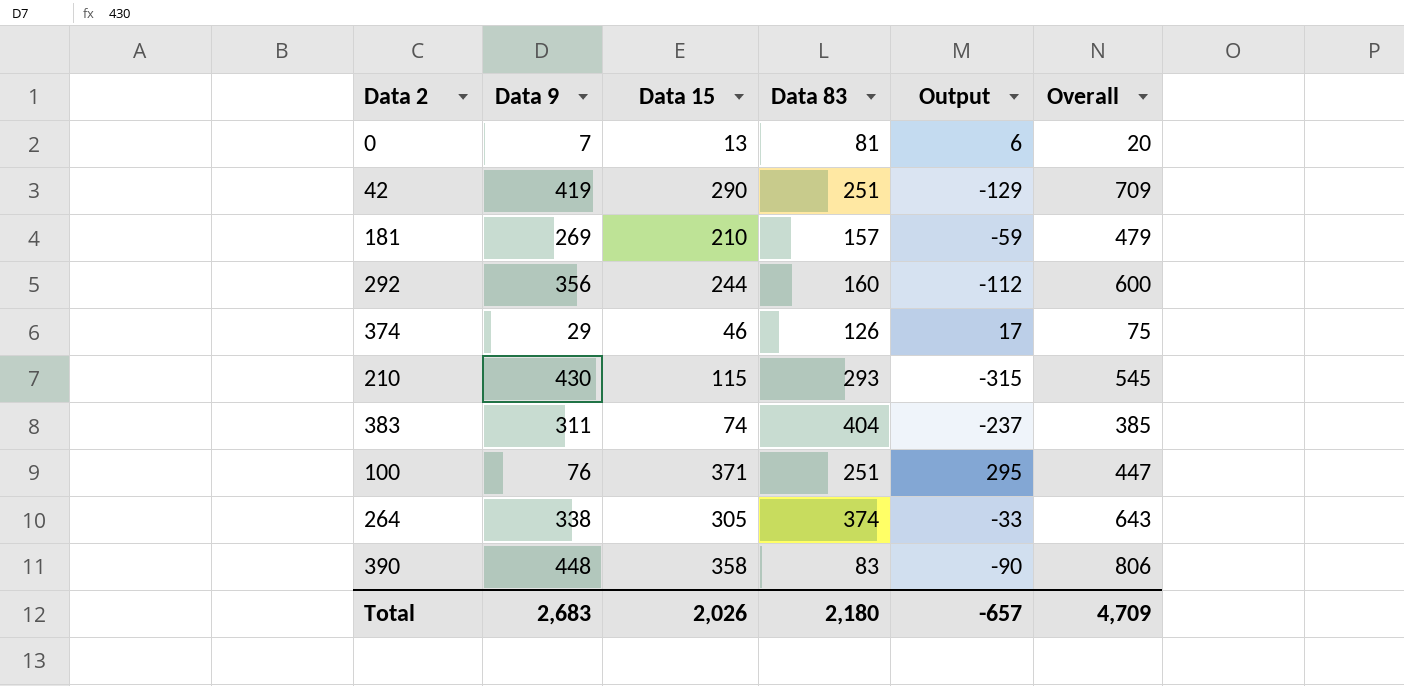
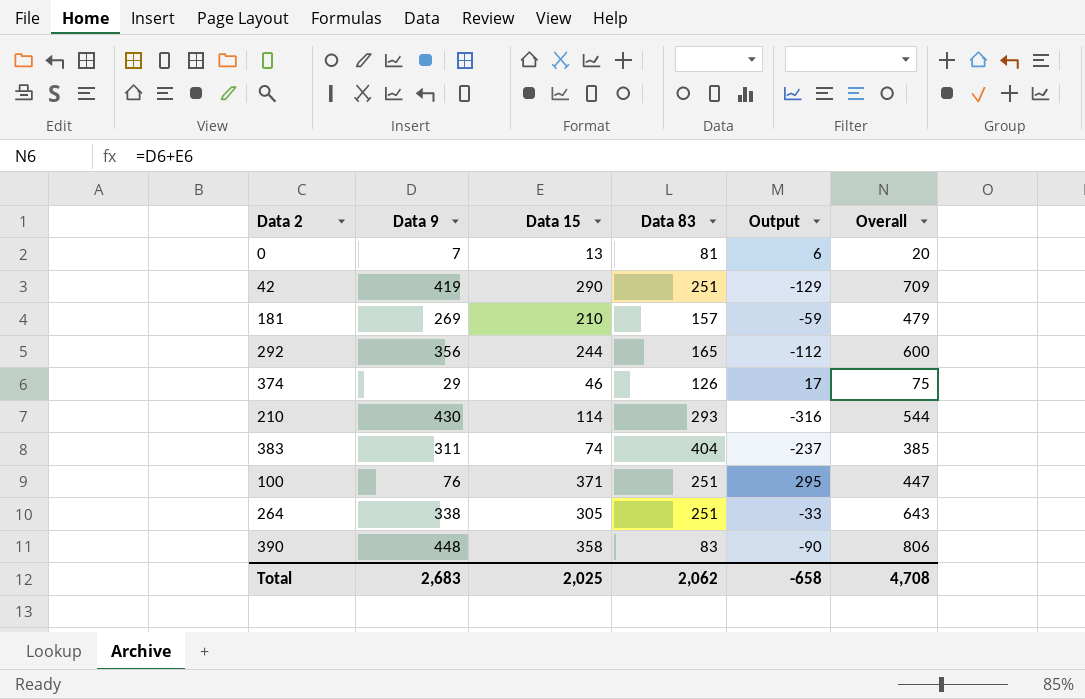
292 | Data 83: 160 -> 165
210 | Data 15: 115 -> 114
210 | Output: -315 -> -316
210 | Overall: 545 -> 544
264 | Data 83: 374 -> 251
Total | Data 15: 2,026 -> 2,025
Total | Data 83: 2,180 -> 2,062
Total | Output: -657 -> -658
Total | Overall: 4,709 -> 4,708

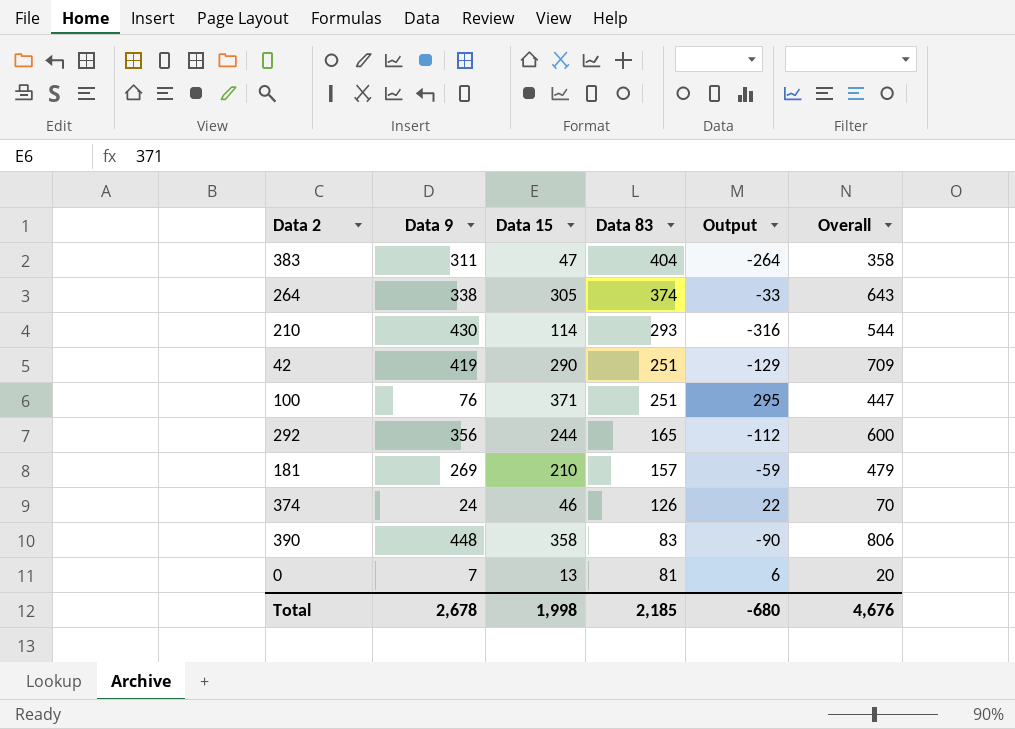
row order: none -> Data 83 descending
383 | Data 15: 74 -> 47
383 | Output: -237 -> -264
383 | Overall: 385 -> 358
264 | Data 83: 251 -> 374
374 | Data 9: 29 -> 24
374 | Output: 17 -> 22
374 | Overall: 75 -> 70
Total | Data 9: 2,683 -> 2,678
Total | Data 15: 2,025 -> 1,998
Total | Data 83: 2,062 -> 2,185
Total | Output: -658 -> -680
Total | Overall: 4,708 -> 4,676

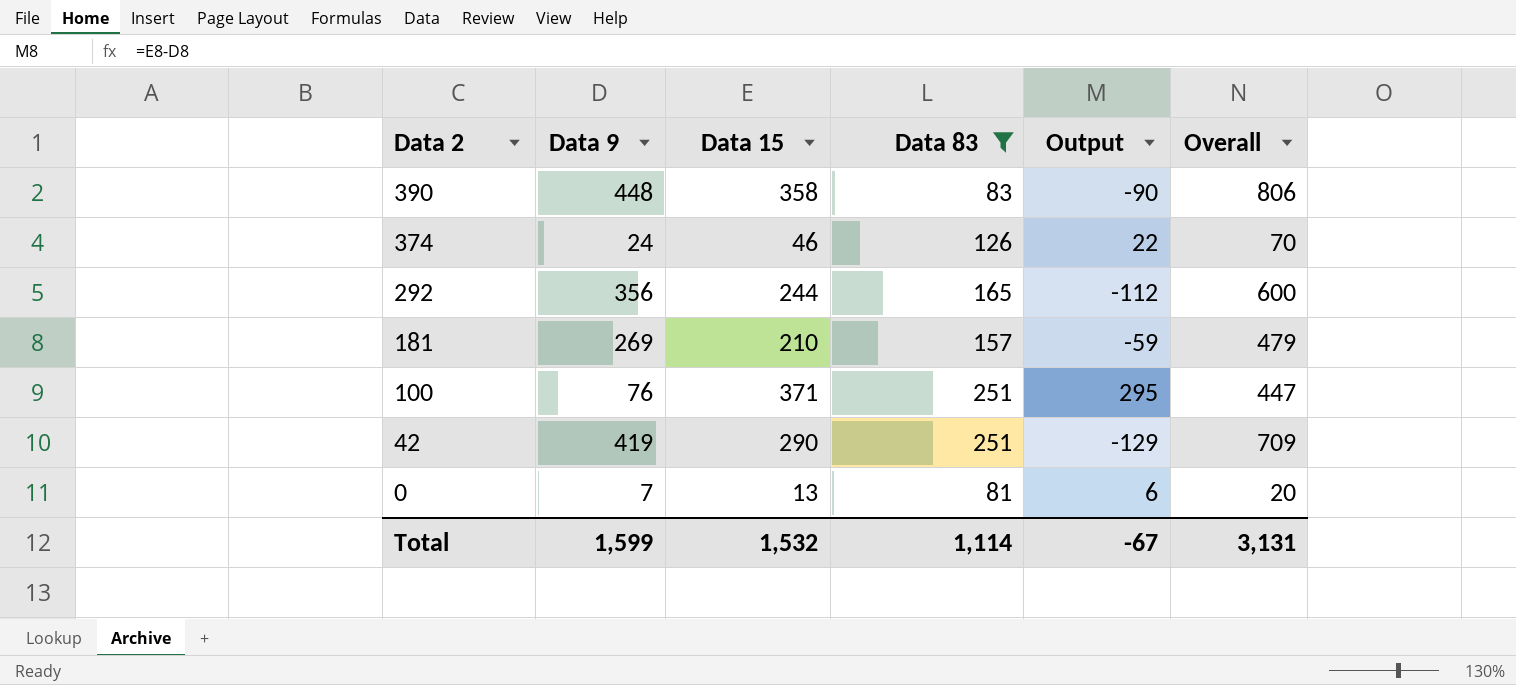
filter: none -> Data 83 <= 251
row order: Data 83 descending -> Data 2 descending
Total | Data 9: 2,678 -> 1,599
Total | Data 15: 1,998 -> 1,532
Total | Data 83: 2,185 -> 1,114
Total | Output: -680 -> -67
Total | Overall: 4,676 -> 3,131

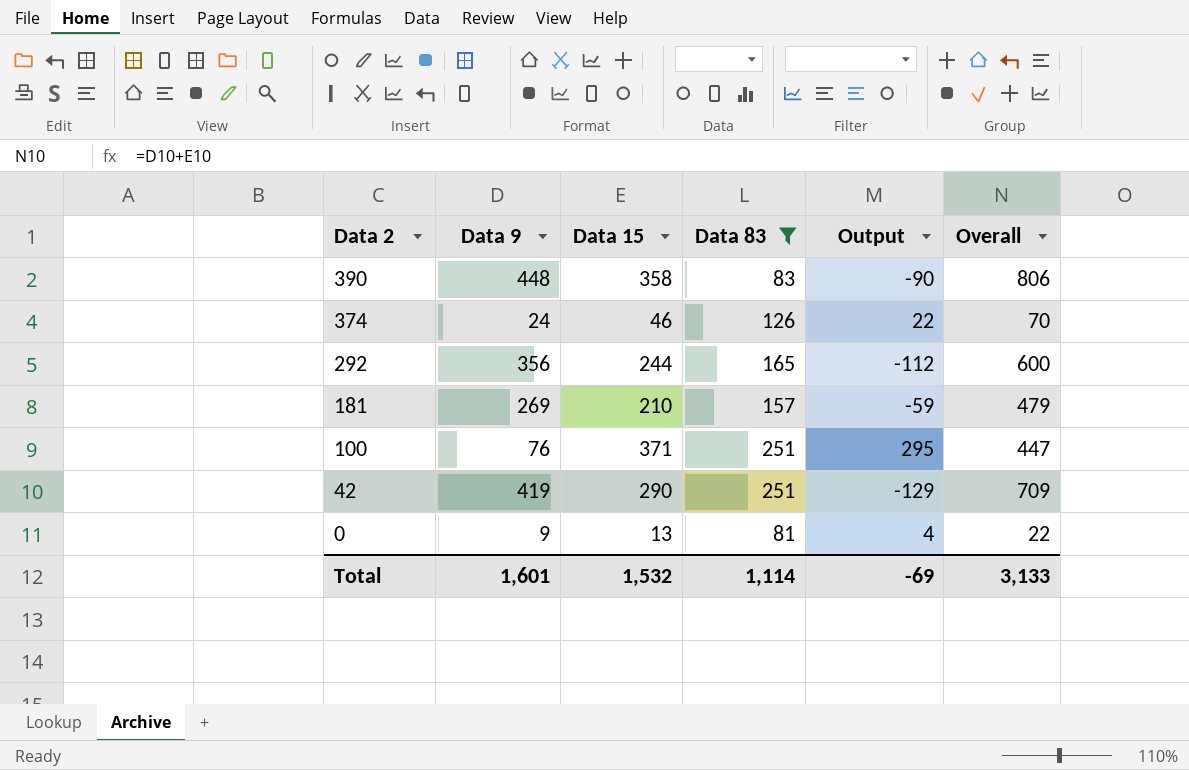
0 | Data 9: 7 -> 9
0 | Output: 6 -> 4
0 | Overall: 20 -> 22
Total | Data 9: 1,599 -> 1,601
Total | Output: -67 -> -69
Total | Overall: 3,131 -> 3,133

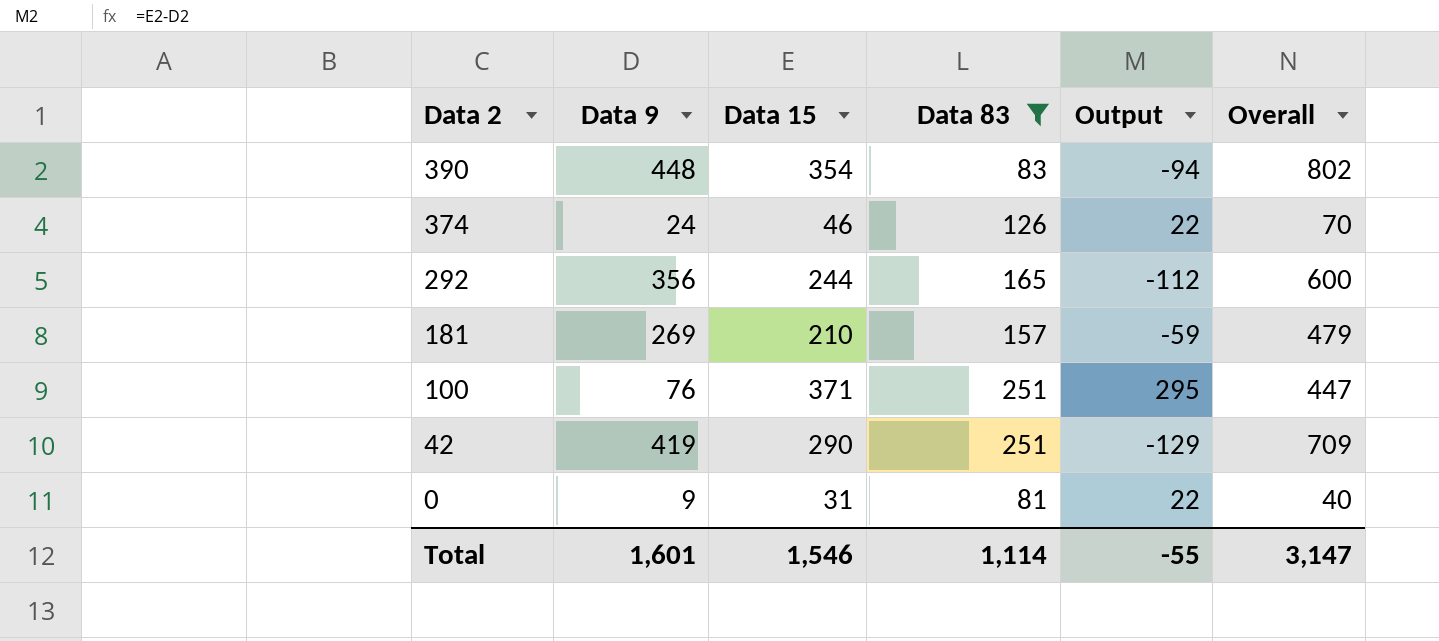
390 | Data 15: 358 -> 354
390 | Output: -90 -> -94
390 | Overall: 806 -> 802
0 | Data 15: 13 -> 31
0 | Output: 4 -> 22
0 | Overall: 22 -> 40
Total | Data 15: 1,532 -> 1,546
Total | Output: -69 -> -55
Total | Overall: 3,133 -> 3,147

